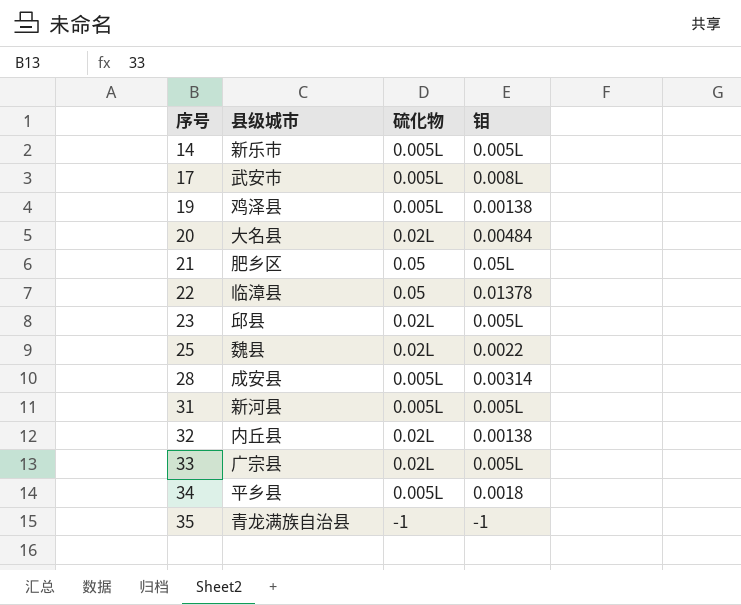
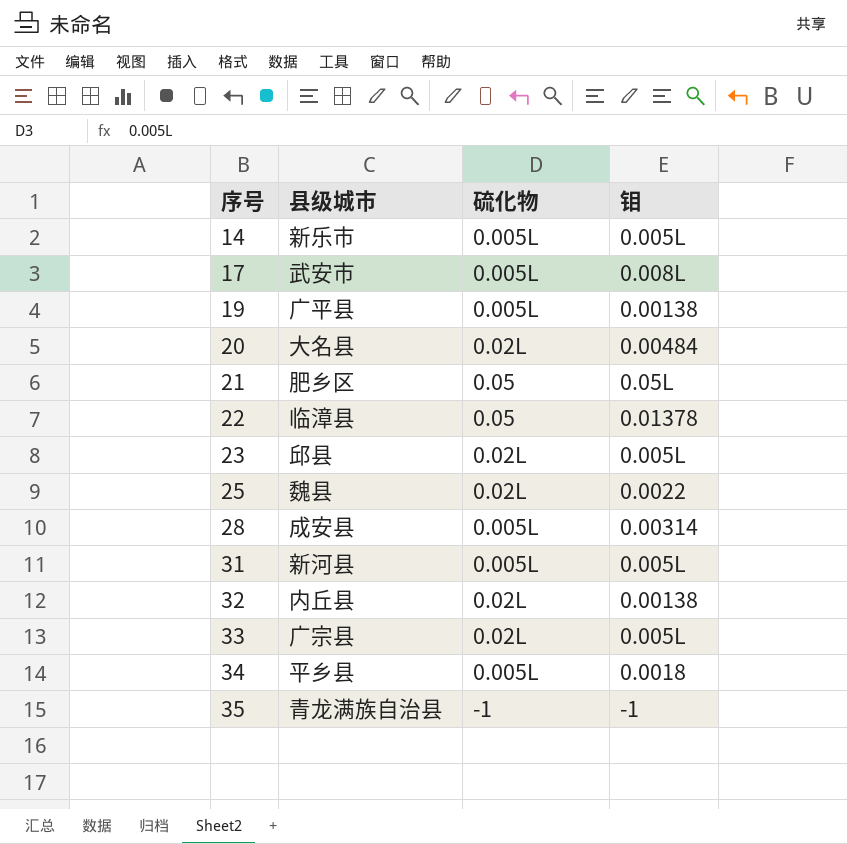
19 | 县级城市: 鸡泽县 -> 广平县

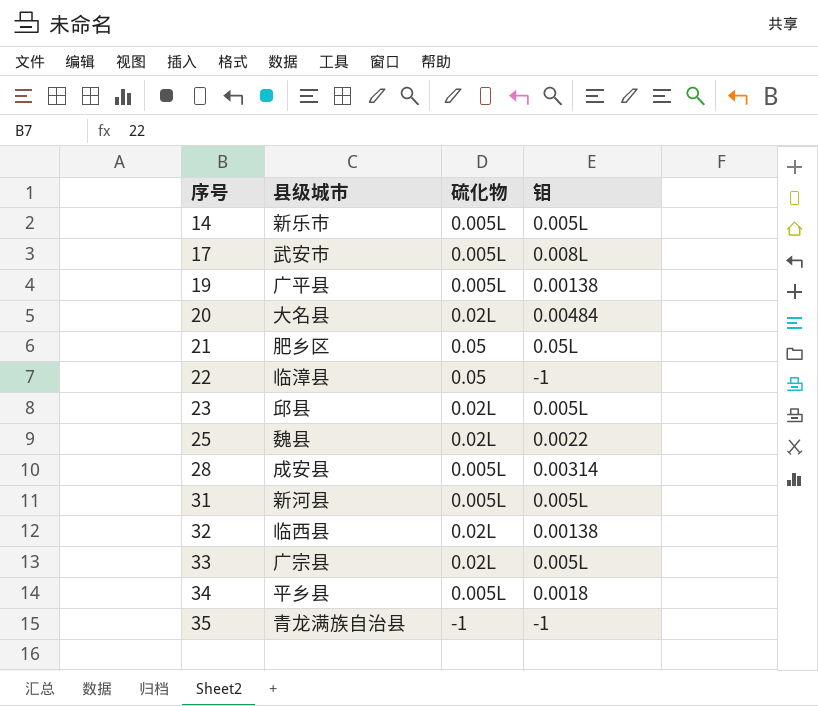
22 | 钼: 0.01378 -> -1
32 | 县级城市: 内丘县 -> 临西县

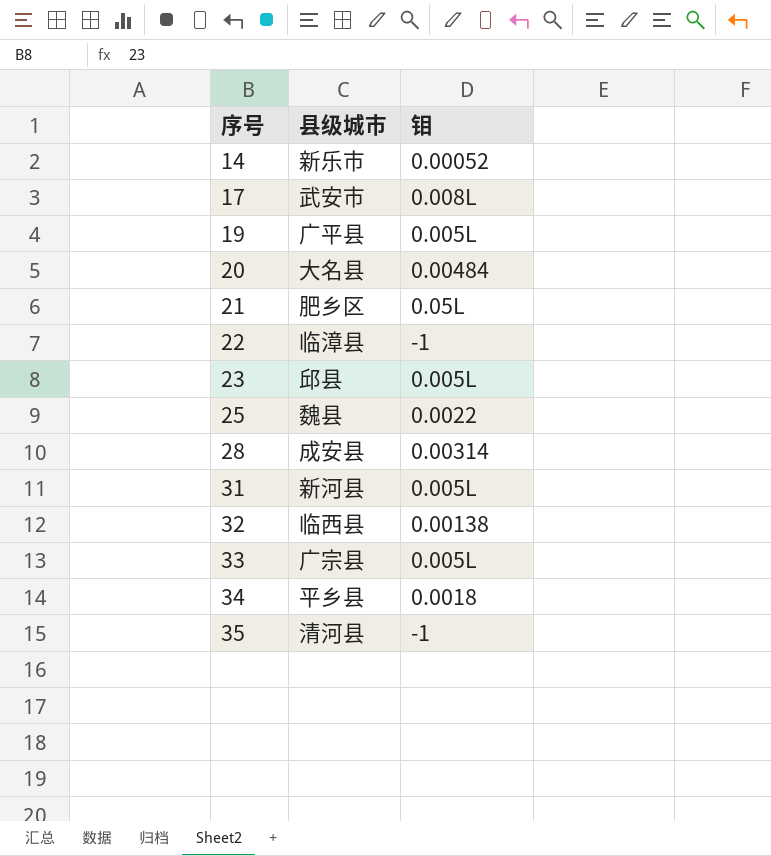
column 硫化物 | position: 3 -> none
14 | 钼: 0.005L -> 0.00052
19 | 钼: 0.00138 -> 0.005L
35 | 县级城市: 青龙满族自治县 -> 清河县

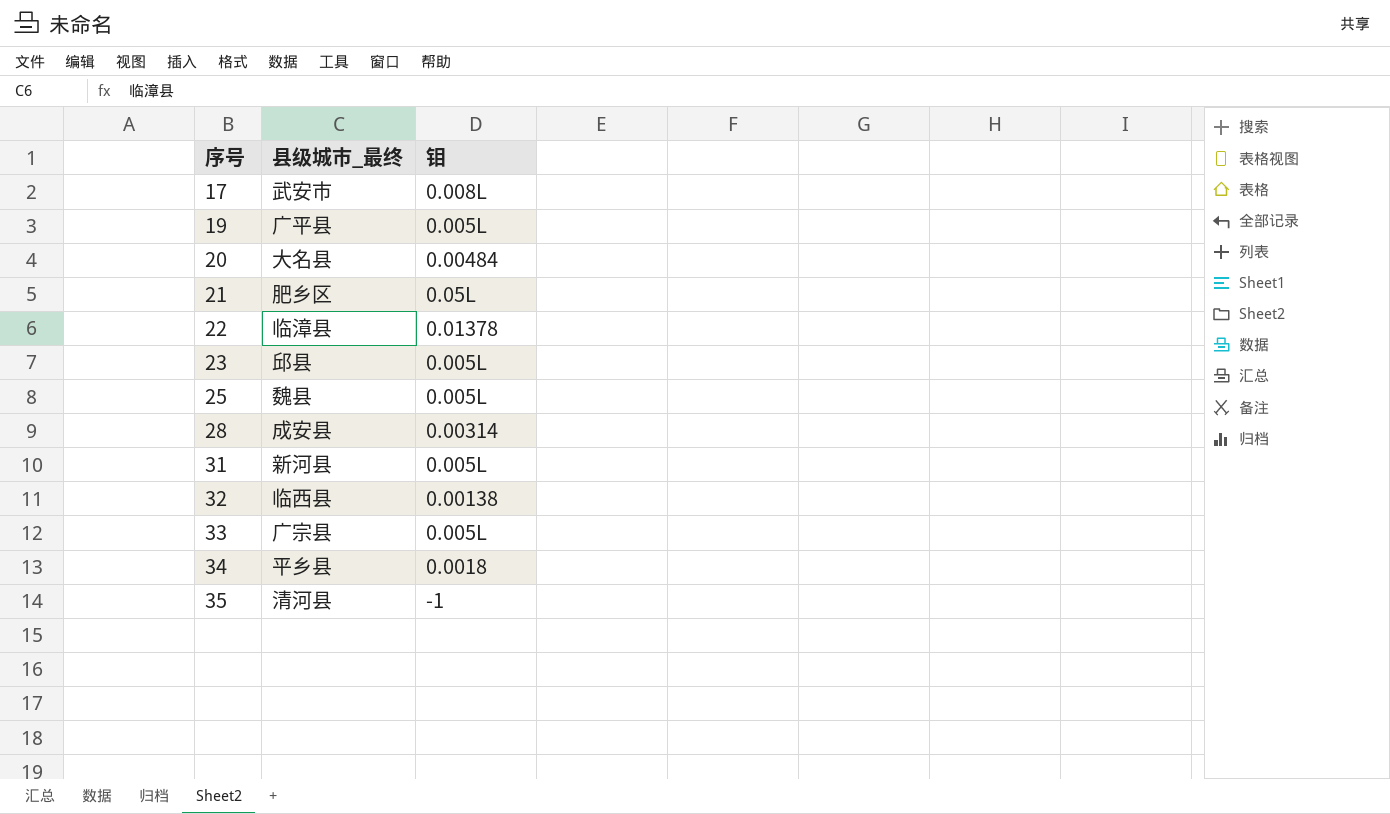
column name: 县级城市 -> 县级城市_最终
row 14: 新乐市 | 0.00052 -> none
22 | 钼: -1 -> 0.01378
25 | 钼: 0.0022 -> 0.005L

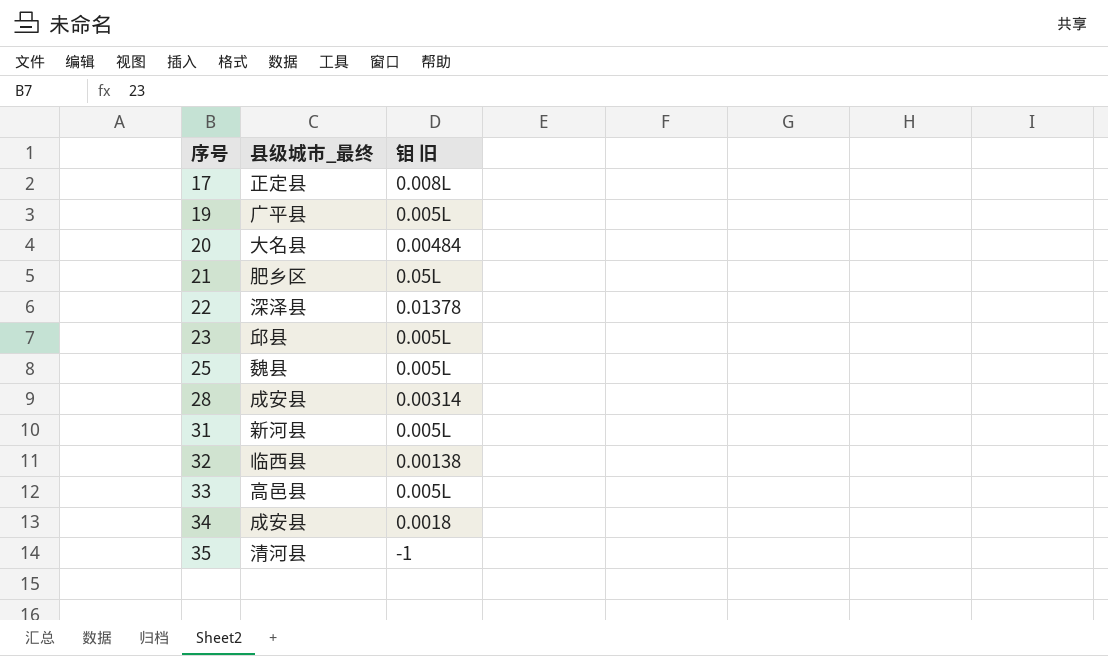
column name: 钼 -> 钼 旧
17 | 县级城市_最终: 武安市 -> 正定县
22 | 县级城市_最终: 临漳县 -> 深泽县
33 | 县级城市_最终: 广宗县 -> 高邑县
34 | 县级城市_最终: 平乡县 -> 成安县

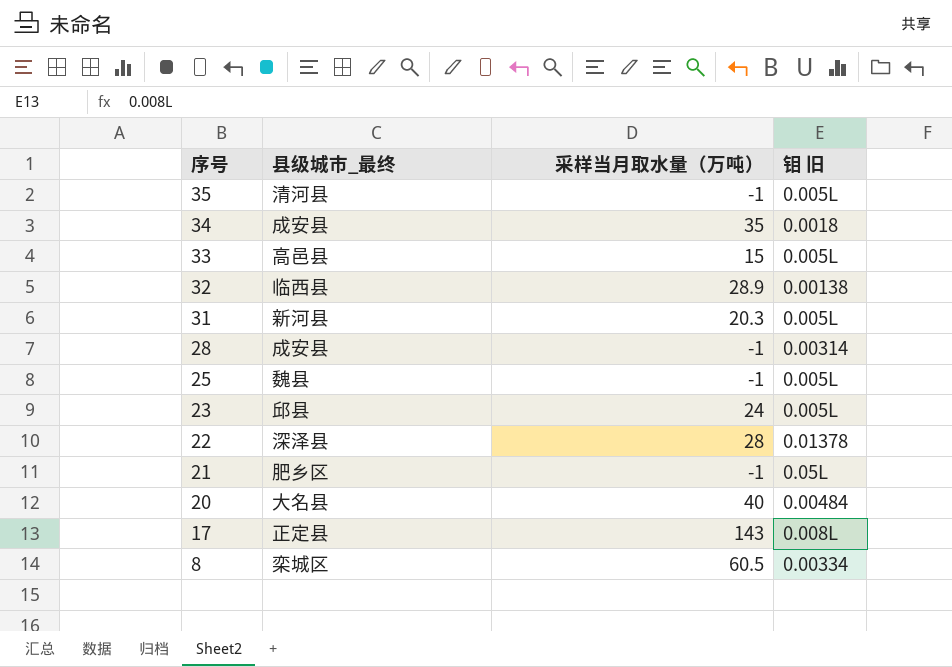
row order: 序号 ascending -> 序号 descending
column 采样当月取水量（万吨） | position: none -> 3
row 19: 广平县 | 0.005L -> none
35 | 钼 旧: -1 -> 0.005L
row 8: none -> 栾城区 | 60.5 | 0.00334

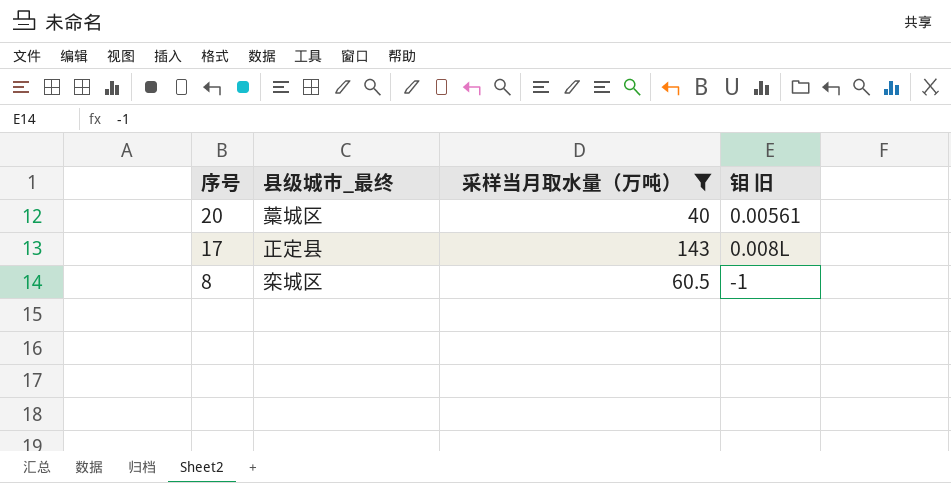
filter: none -> 采样当月取水量（万吨） >= 40
20 | 县级城市_最终: 大名县 -> 藁城区
20 | 钼 旧: 0.00484 -> 0.00561
8 | 钼 旧: 0.00334 -> -1

